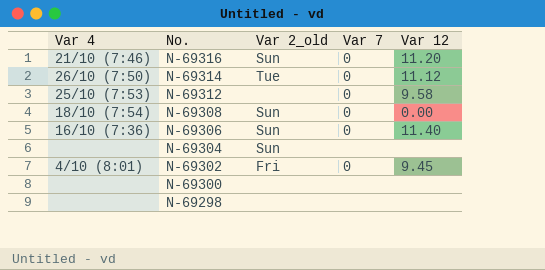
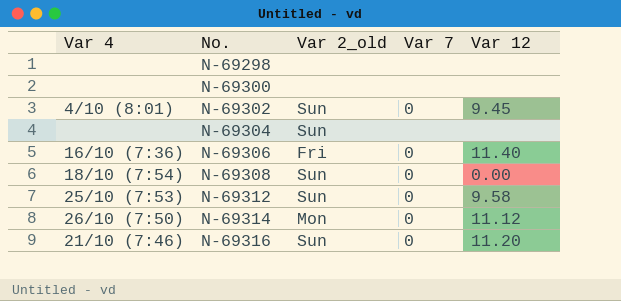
row order: No. descending -> No. ascending
N-69302 | Var 2_old: Fri -> Sun
N-69306 | Var 2_old: Sun -> Fri
N-69312 | Var 2_old: none -> Sun
N-69314 | Var 2_old: Tue -> Mon

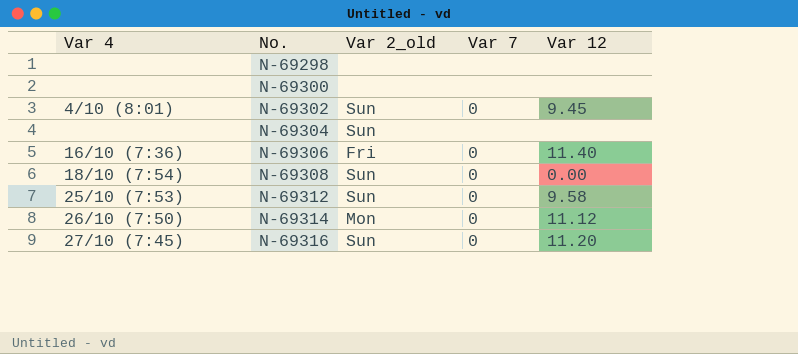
N-69316 | Var 4: 21/10 (7:46) -> 27/10 (7:45)

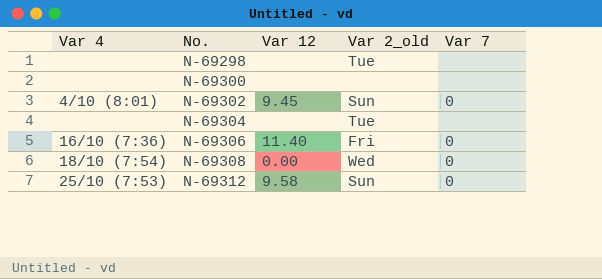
column Var 12 | position: 5 -> 3
row N-69314: 26/10 (7:50) | Mon | 0 | 11.12 -> none
row N-69316: 27/10 (7:45) | Sun | 0 | 11.20 -> none
N-69298 | Var 2_old: none -> Tue
N-69304 | Var 2_old: Sun -> Tue
N-69308 | Var 2_old: Sun -> Wed

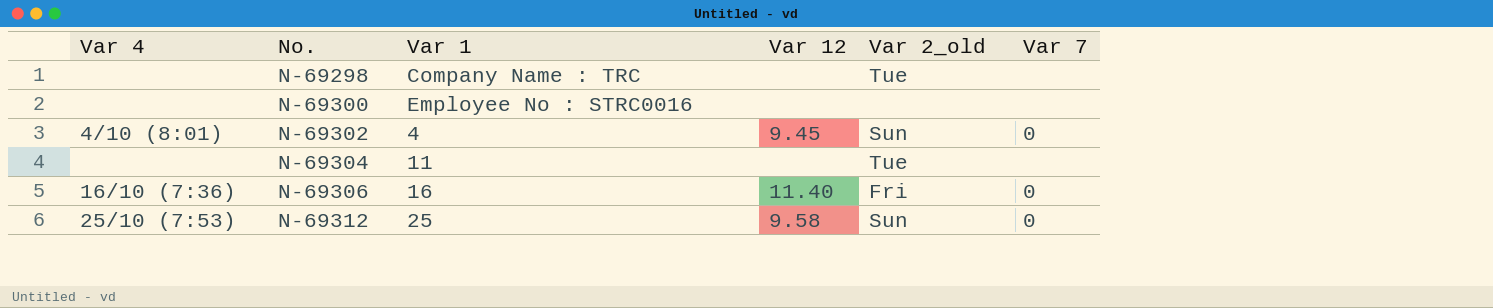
column Var 1 | position: none -> 3
row N-69308: 18/10 (7:54) | 0.00 | Wed | 0 -> none

